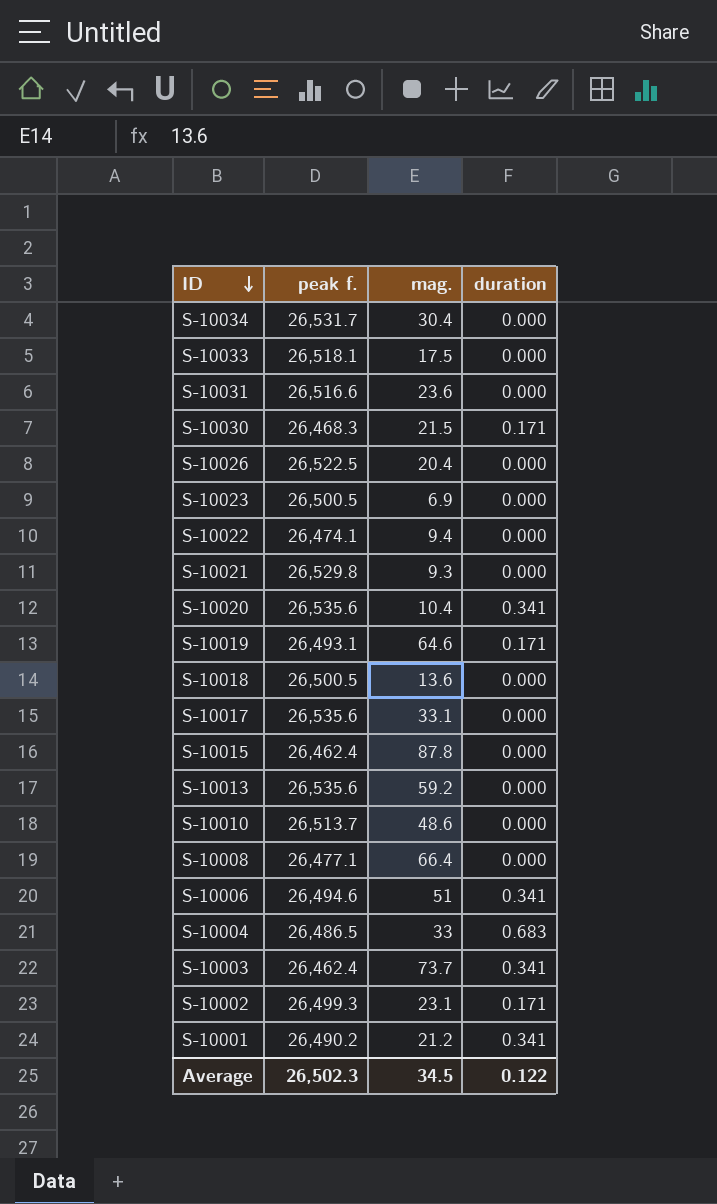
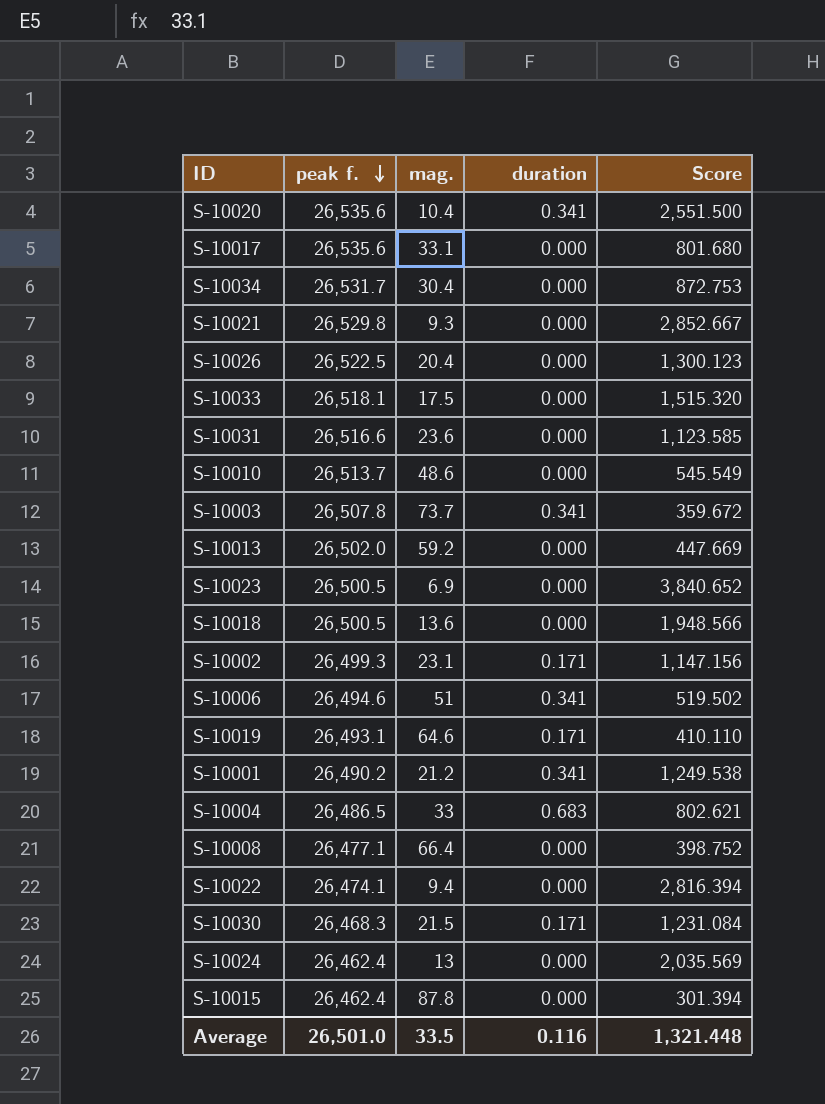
row order: ID descending -> peak f. descending
column Score | formula: none -> [peak f.] / [mag.]
S-10003 | peak f.: 26,462.4 -> 26,507.8
S-10013 | peak f.: 26,535.6 -> 26,502.0
row S-10024: none -> 26,462.4 | 13 | 0.000 | 2,035.569
Average | peak f.: 26,502.3 -> 26,501.0
Average | mag.: 34.5 -> 33.5
Average | duration: 0.122 -> 0.116

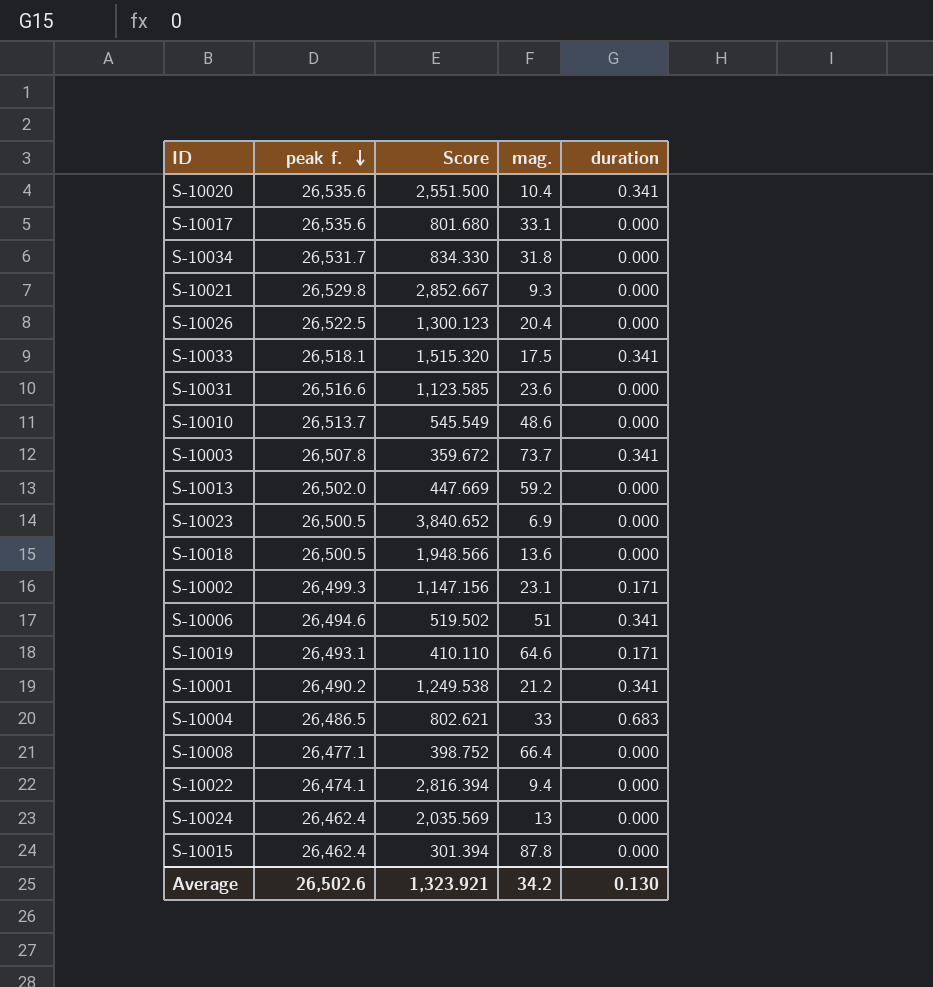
column Score | position: 5 -> 3
row S-10030: 26,468.3 | 21.5 | 0.171 | 1,231.084 -> none
S-10034 | Score: 872.753 -> 834.330
S-10034 | mag.: 30.4 -> 31.8
S-10033 | duration: 0.000 -> 0.341
Average | peak f.: 26,501.0 -> 26,502.6
Average | Score: 1,321.448 -> 1,323.921
Average | mag.: 33.5 -> 34.2
Average | duration: 0.116 -> 0.130

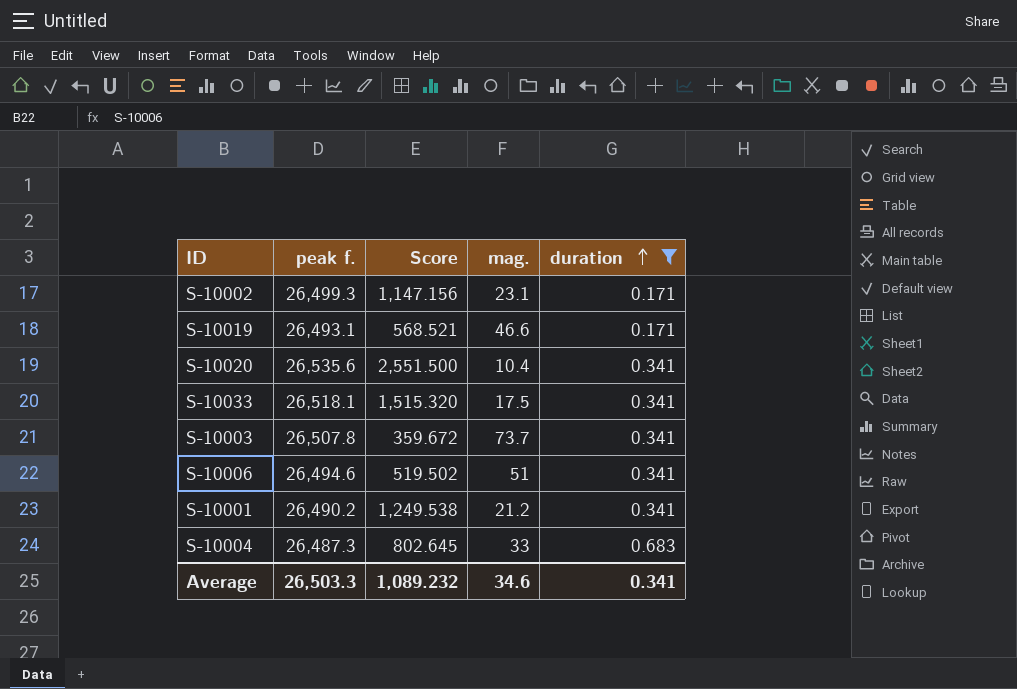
filter: none -> duration != 0.000
row order: peak f. descending -> duration ascending
S-10019 | Score: 410.110 -> 568.521
S-10019 | mag.: 64.6 -> 46.6
S-10004 | peak f.: 26,486.5 -> 26,487.3
S-10004 | Score: 802.621 -> 802.645
Average | peak f.: 26,502.6 -> 26,503.3
Average | Score: 1,323.921 -> 1,089.232
Average | mag.: 34.2 -> 34.6
Average | duration: 0.130 -> 0.341

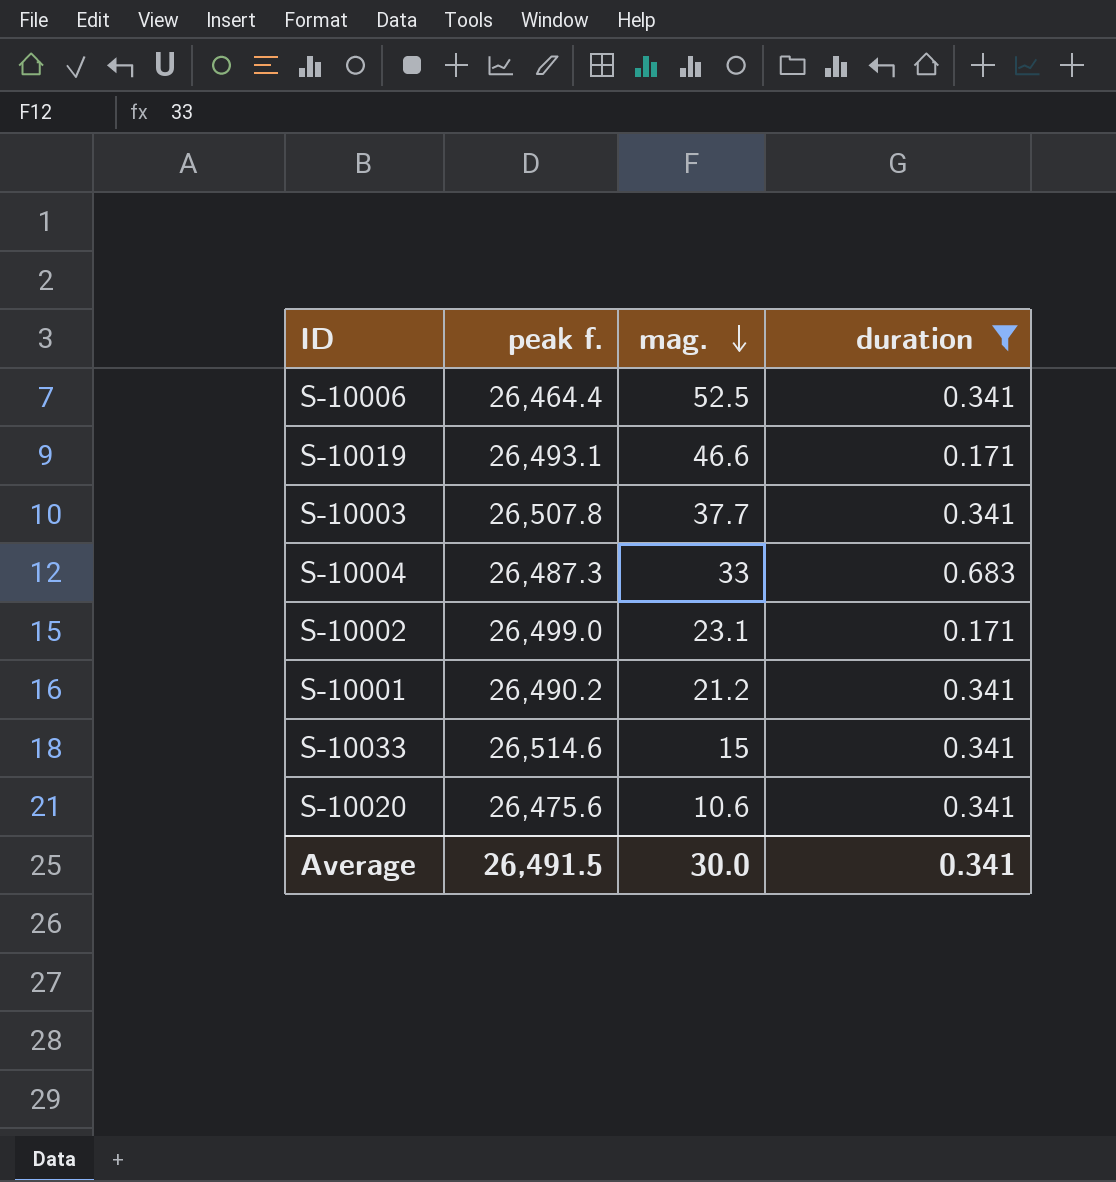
row order: duration ascending -> mag. descending
column Score | formula: [peak f.] / [mag.] -> none
S-10006 | peak f.: 26,494.6 -> 26,464.4
S-10006 | mag.: 51 -> 52.5
S-10003 | mag.: 73.7 -> 37.7
S-10002 | peak f.: 26,499.3 -> 26,499.0
S-10033 | peak f.: 26,518.1 -> 26,514.6
S-10033 | mag.: 17.5 -> 15
S-10020 | peak f.: 26,535.6 -> 26,475.6
S-10020 | mag.: 10.4 -> 10.6
Average | peak f.: 26,503.3 -> 26,491.5
Average | mag.: 34.6 -> 30.0

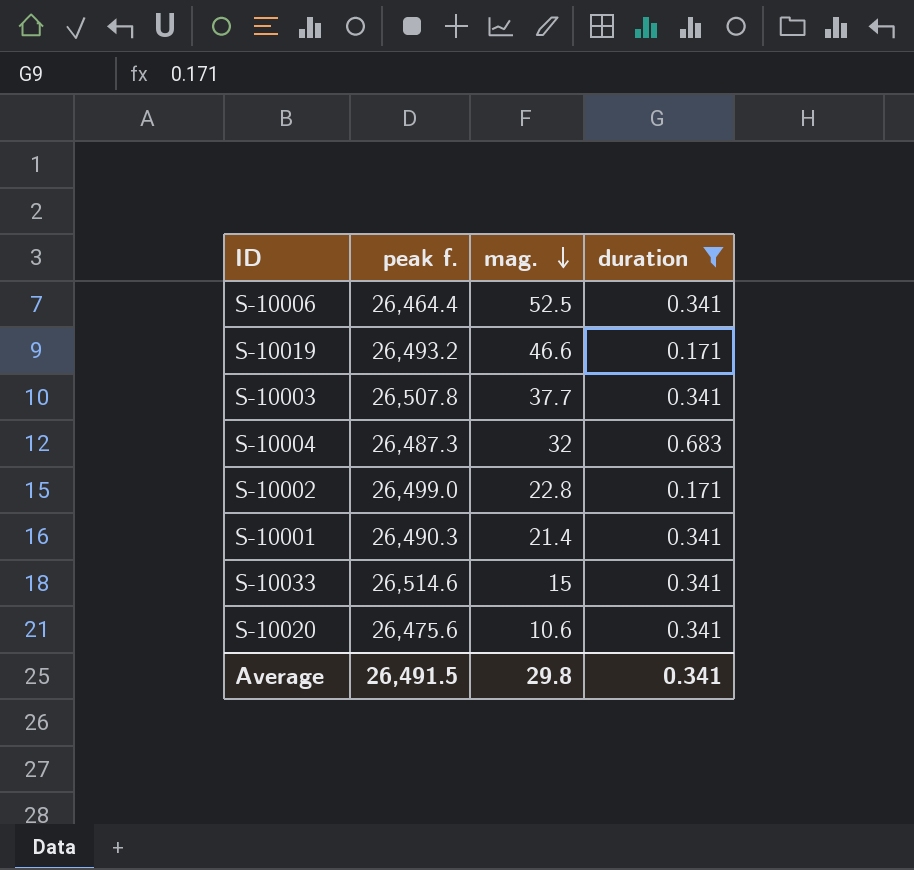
S-10019 | peak f.: 26,493.1 -> 26,493.2
S-10004 | mag.: 33 -> 32
S-10002 | mag.: 23.1 -> 22.8
S-10001 | peak f.: 26,490.2 -> 26,490.3
S-10001 | mag.: 21.2 -> 21.4
Average | mag.: 30.0 -> 29.8

